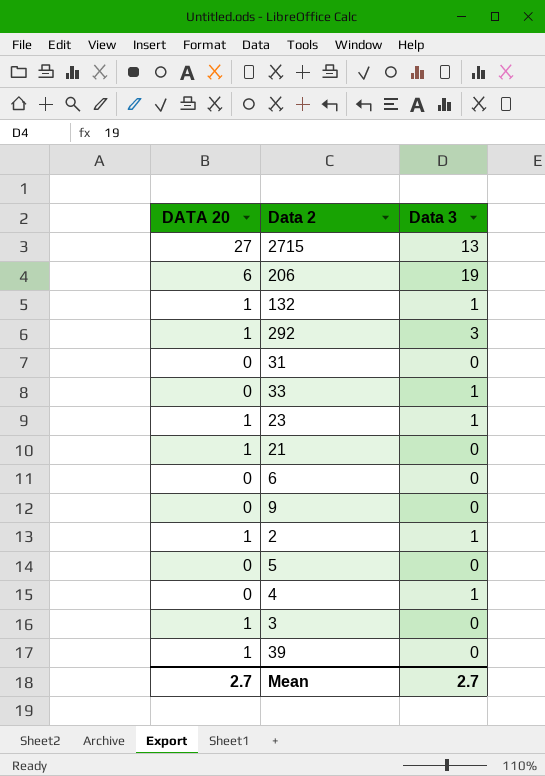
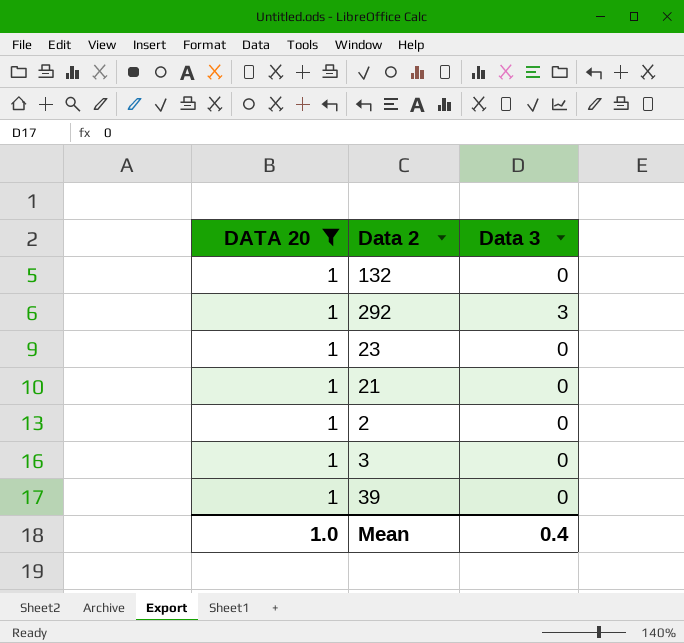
filter: none -> DATA 20 = 1
132 | Data 3: 1 -> 0
23 | Data 3: 1 -> 0
2 | Data 3: 1 -> 0
Mean | DATA 20: 2.7 -> 1.0
Mean | Data 3: 2.7 -> 0.4

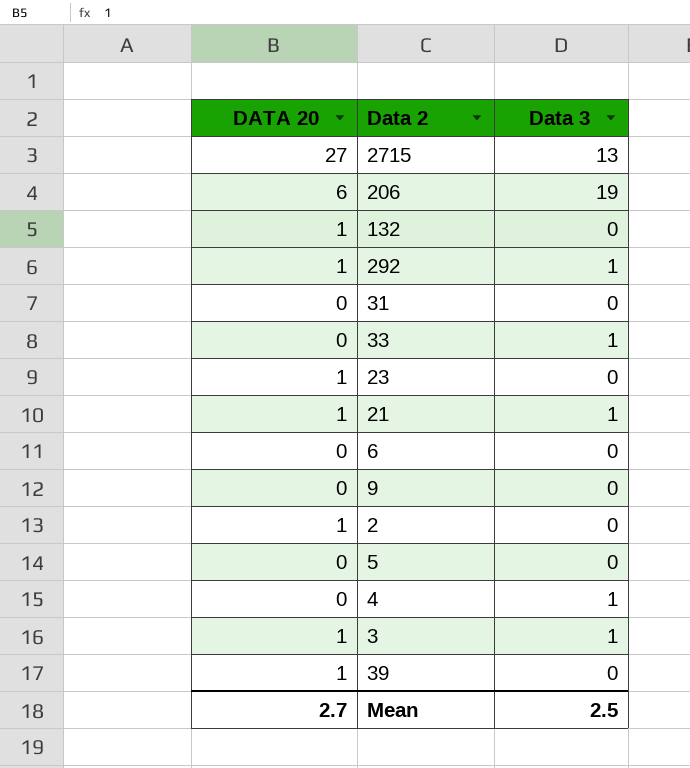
filter: DATA 20 = 1 -> none
292 | Data 3: 3 -> 1
21 | Data 3: 0 -> 1
3 | Data 3: 0 -> 1
Mean | DATA 20: 1.0 -> 2.7
Mean | Data 3: 0.4 -> 2.5

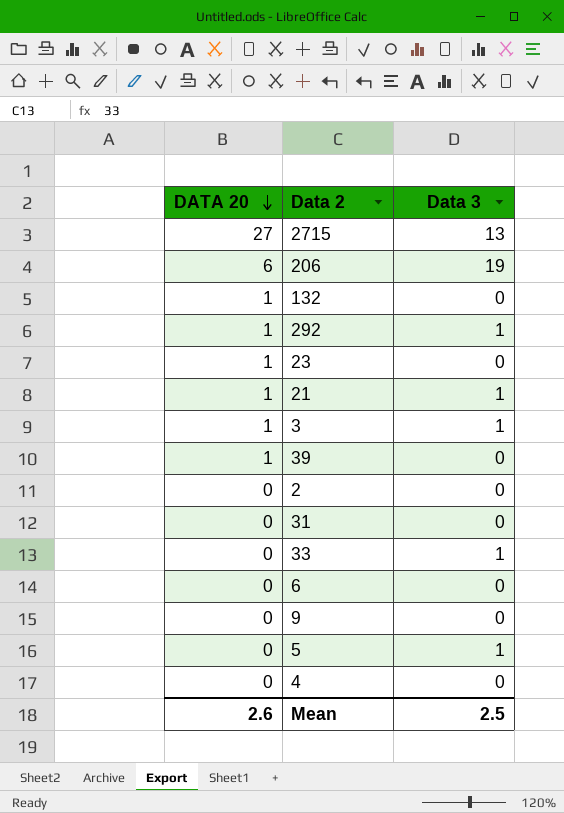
row order: none -> DATA 20 descending
2 | DATA 20: 1 -> 0
5 | Data 3: 0 -> 1
4 | Data 3: 1 -> 0
Mean | DATA 20: 2.7 -> 2.6

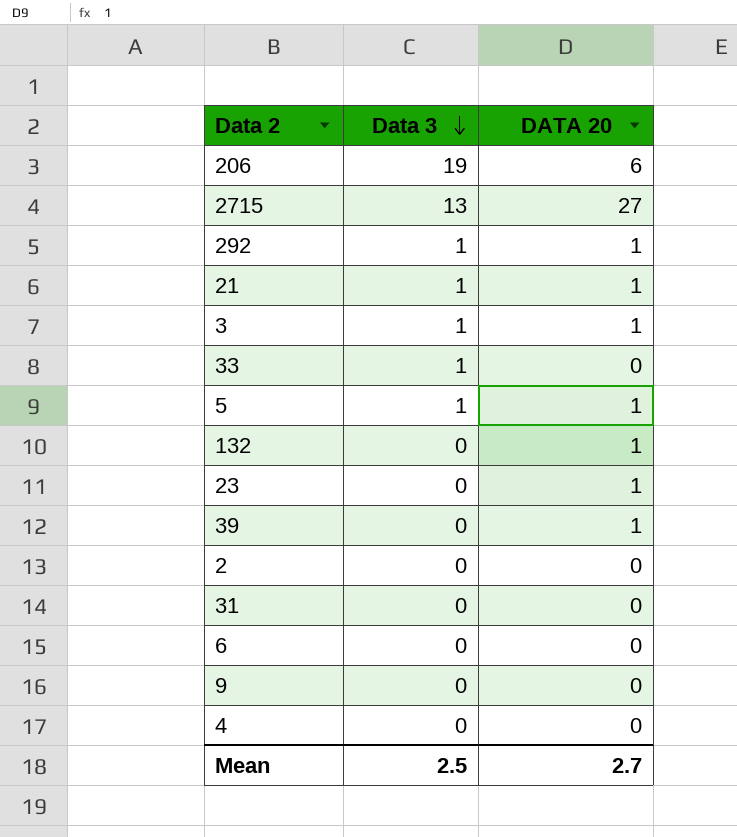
row order: DATA 20 descending -> Data 3 descending
column DATA 20 | position: 1 -> 3
5 | DATA 20: 0 -> 1
Mean | DATA 20: 2.6 -> 2.7

